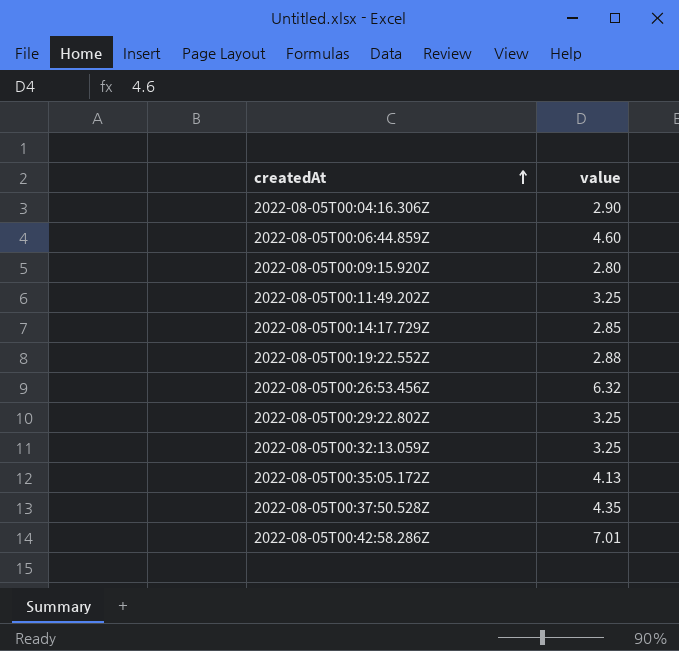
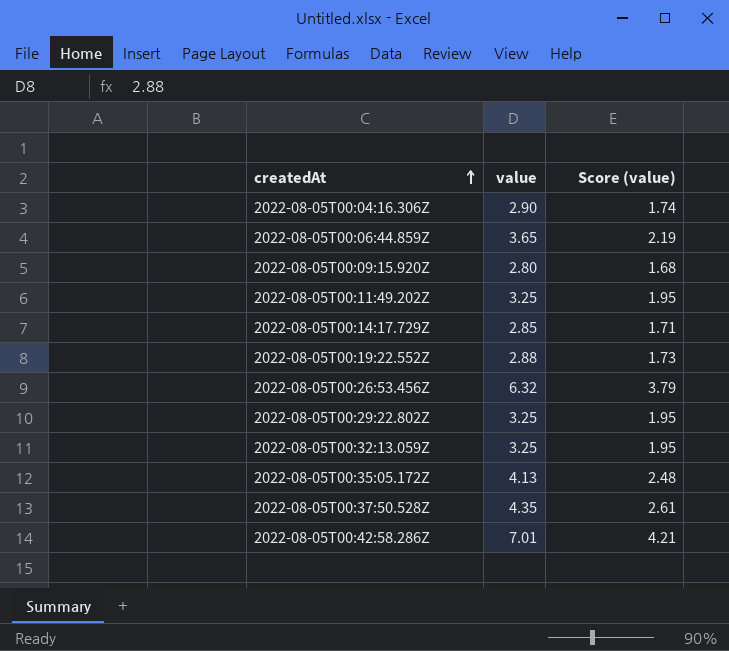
column Score (value) | formula: none -> [value] * 0.6
2022-08-05T00:06:44.859Z | value: 4.60 -> 3.65

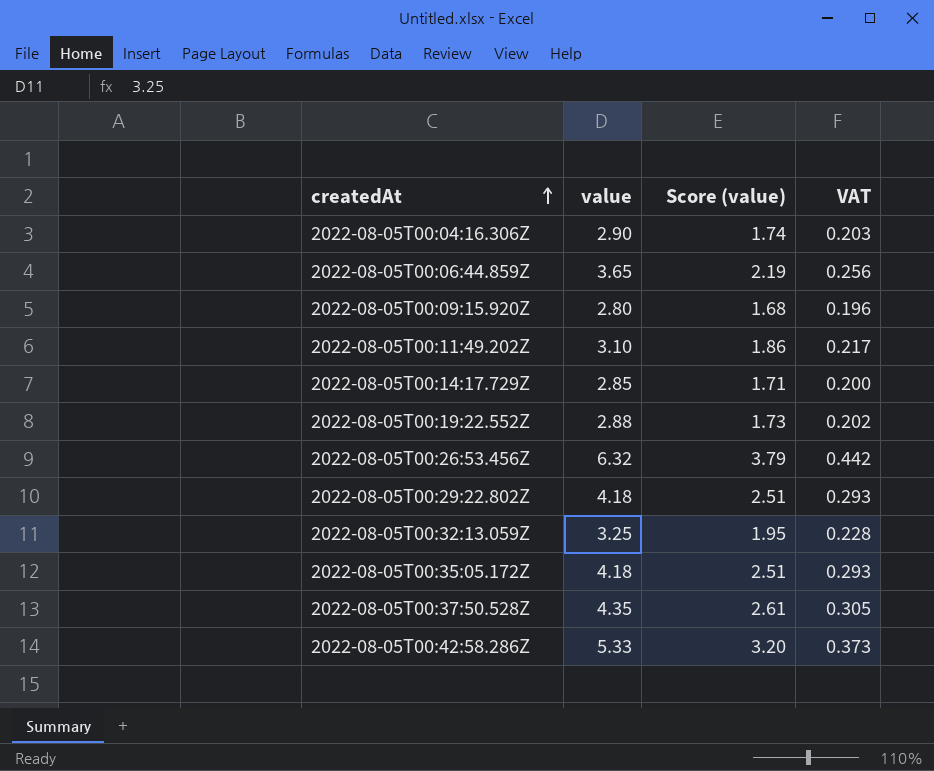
column VAT | formula: none -> [value] * 0.07
2022-08-05T00:11:49.202Z | value: 3.25 -> 3.10
2022-08-05T00:11:49.202Z | Score (value): 1.95 -> 1.86
2022-08-05T00:29:22.802Z | value: 3.25 -> 4.18
2022-08-05T00:29:22.802Z | Score (value): 1.95 -> 2.51
2022-08-05T00:35:05.172Z | value: 4.13 -> 4.18
2022-08-05T00:35:05.172Z | Score (value): 2.48 -> 2.51
2022-08-05T00:42:58.286Z | value: 7.01 -> 5.33
2022-08-05T00:42:58.286Z | Score (value): 4.21 -> 3.20

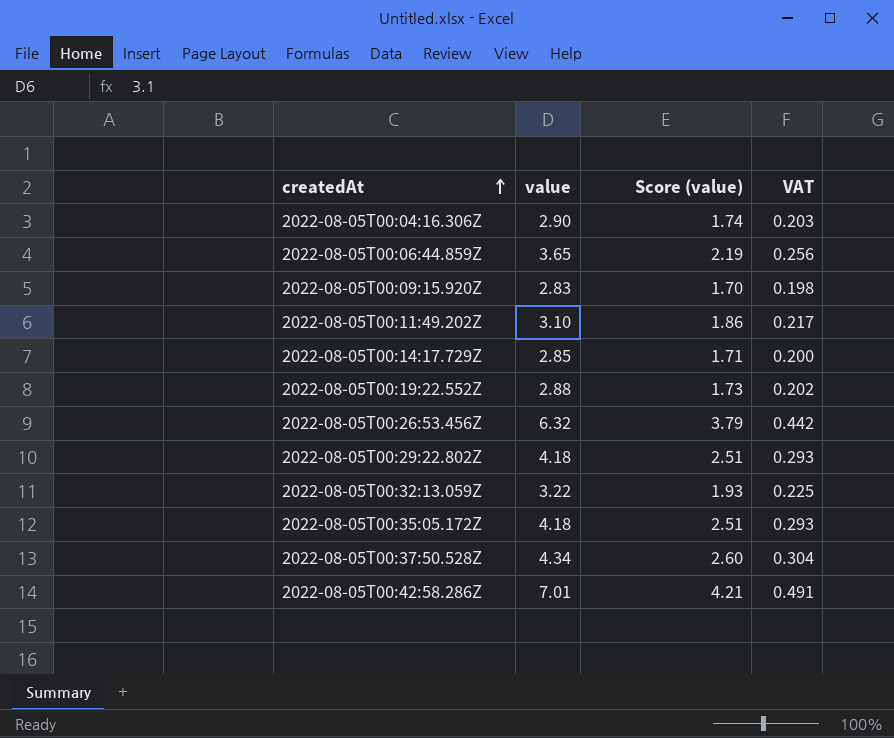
2022-08-05T00:09:15.920Z | value: 2.80 -> 2.83
2022-08-05T00:09:15.920Z | Score (value): 1.68 -> 1.70
2022-08-05T00:09:15.920Z | VAT: 0.196 -> 0.198
2022-08-05T00:32:13.059Z | value: 3.25 -> 3.22
2022-08-05T00:32:13.059Z | Score (value): 1.95 -> 1.93
2022-08-05T00:32:13.059Z | VAT: 0.228 -> 0.225
2022-08-05T00:37:50.528Z | value: 4.35 -> 4.34
2022-08-05T00:37:50.528Z | Score (value): 2.61 -> 2.60
2022-08-05T00:37:50.528Z | VAT: 0.305 -> 0.304
2022-08-05T00:42:58.286Z | value: 5.33 -> 7.01
2022-08-05T00:42:58.286Z | Score (value): 3.20 -> 4.21
2022-08-05T00:42:58.286Z | VAT: 0.373 -> 0.491

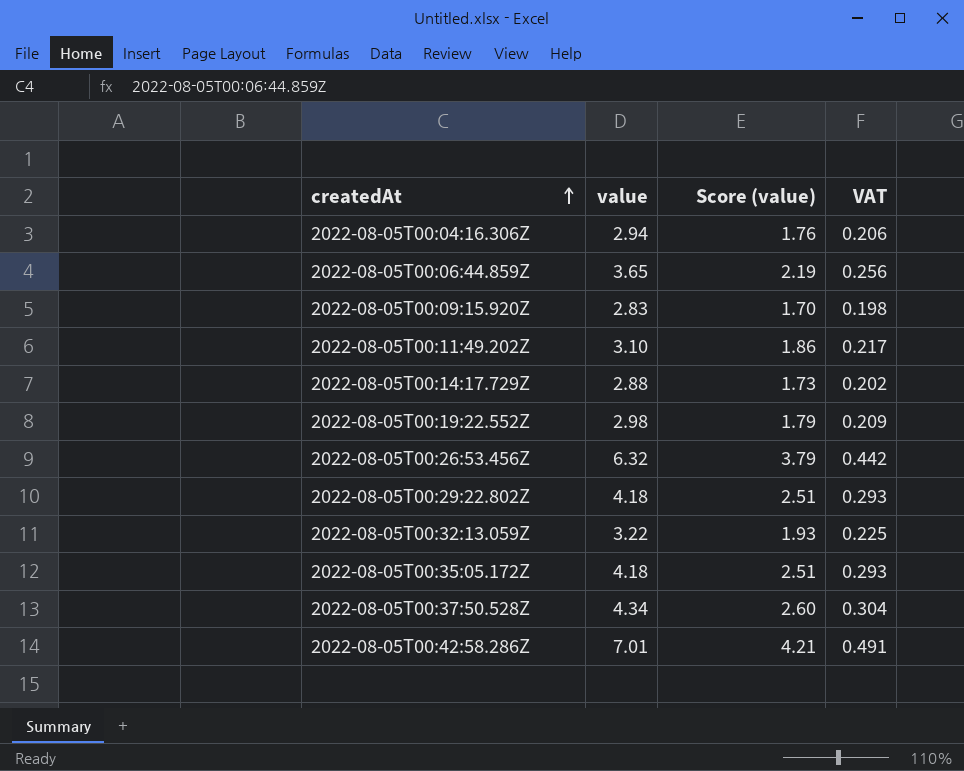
2022-08-05T00:04:16.306Z | value: 2.90 -> 2.94
2022-08-05T00:04:16.306Z | Score (value): 1.74 -> 1.76
2022-08-05T00:04:16.306Z | VAT: 0.203 -> 0.206
2022-08-05T00:14:17.729Z | value: 2.85 -> 2.88
2022-08-05T00:14:17.729Z | Score (value): 1.71 -> 1.73
2022-08-05T00:14:17.729Z | VAT: 0.200 -> 0.202
2022-08-05T00:19:22.552Z | value: 2.88 -> 2.98
2022-08-05T00:19:22.552Z | Score (value): 1.73 -> 1.79
2022-08-05T00:19:22.552Z | VAT: 0.202 -> 0.209

